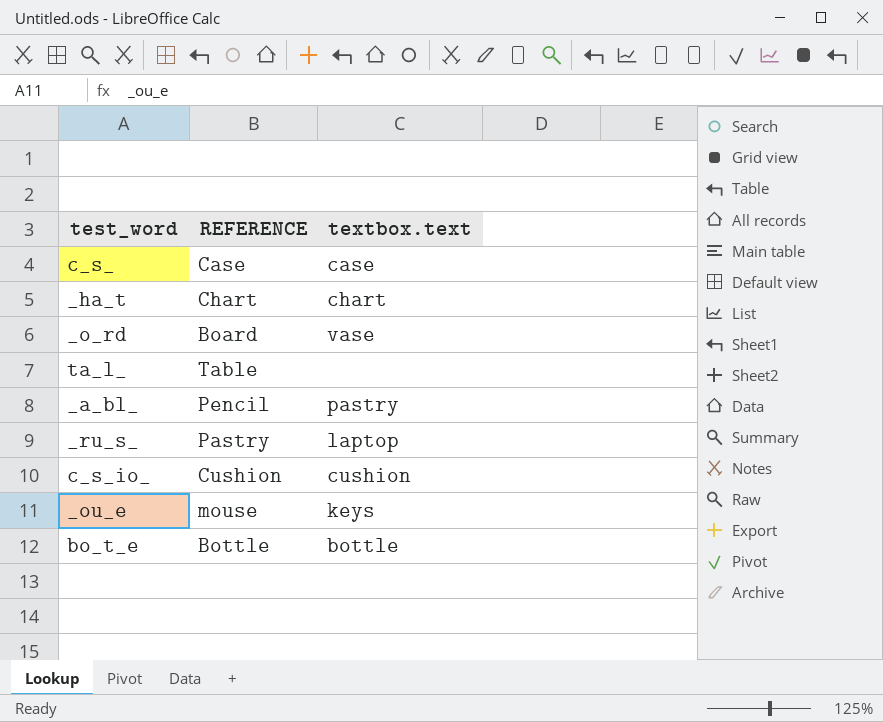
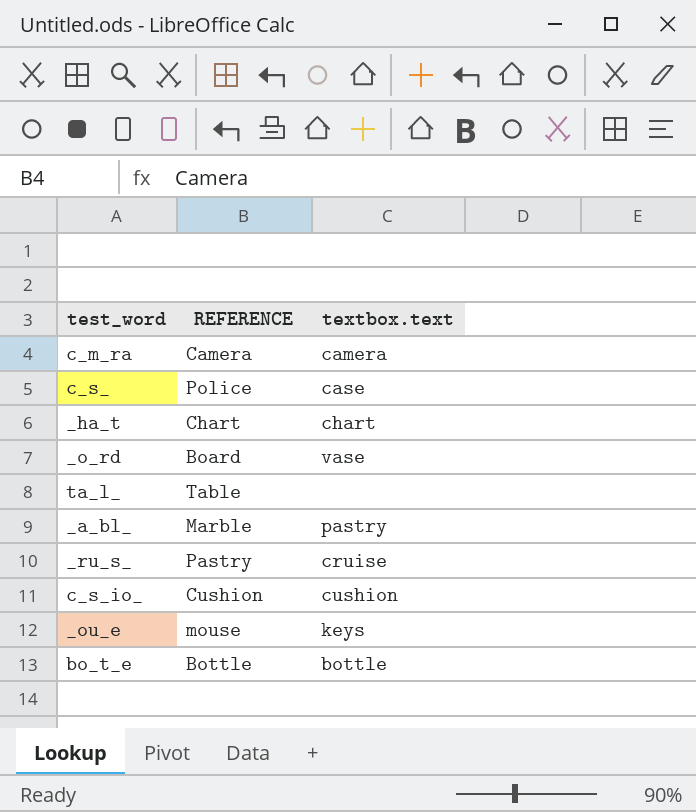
row c_m_ra: none -> Camera | camera
c_s_ | REFERENCE: Case -> Police
_a_bl_ | REFERENCE: Pencil -> Marble
_ru_s_ | textbox.text: laptop -> cruise

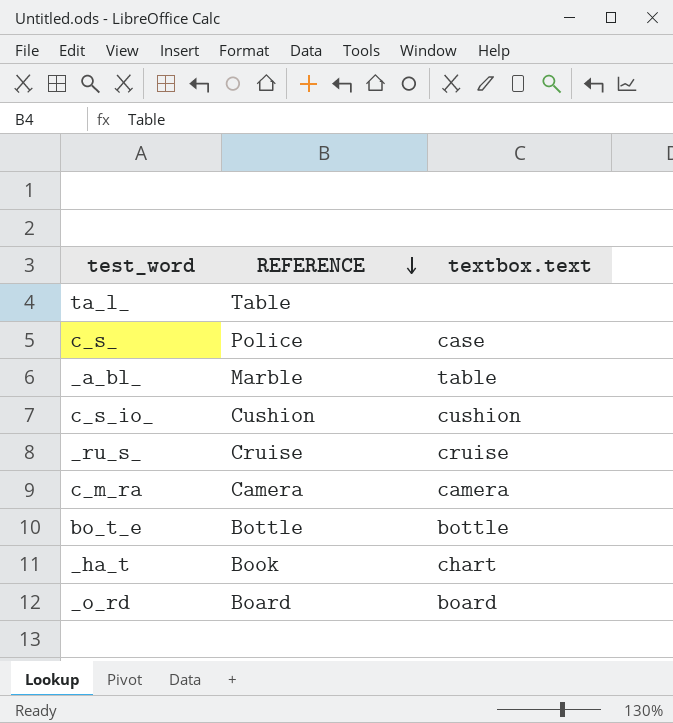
row order: none -> REFERENCE descending
row _ou_e: mouse | keys -> none
_a_bl_ | textbox.text: pastry -> table
_ru_s_ | REFERENCE: Pastry -> Cruise
_ha_t | REFERENCE: Chart -> Book
_o_rd | textbox.text: vase -> board

